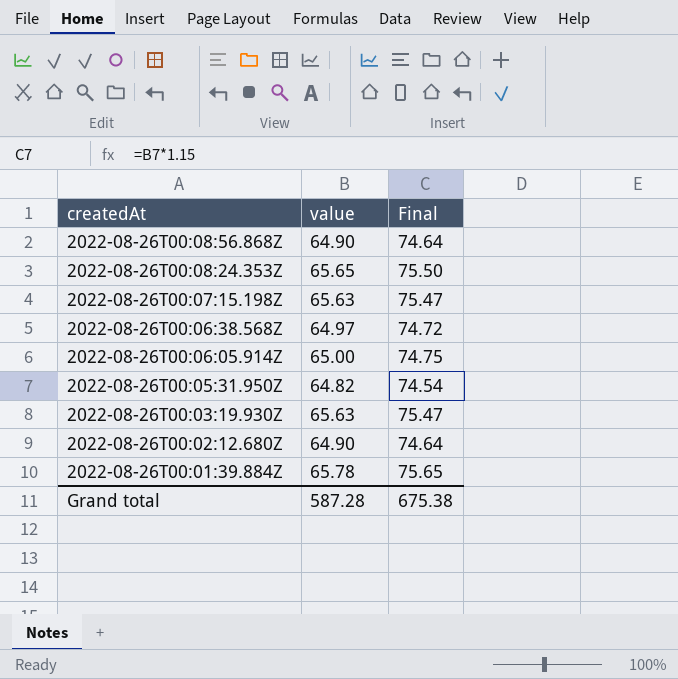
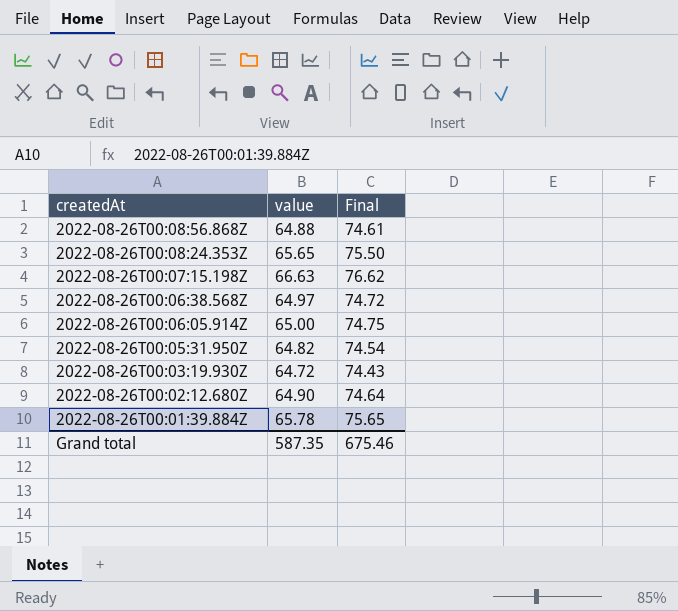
2022-08-26T00:08:56.868Z | value: 64.90 -> 64.88
2022-08-26T00:08:56.868Z | Final: 74.64 -> 74.61
2022-08-26T00:07:15.198Z | value: 65.63 -> 66.63
2022-08-26T00:07:15.198Z | Final: 75.47 -> 76.62
2022-08-26T00:03:19.930Z | value: 65.63 -> 64.72
2022-08-26T00:03:19.930Z | Final: 75.47 -> 74.43
Grand total | value: 587.28 -> 587.35
Grand total | Final: 675.38 -> 675.46

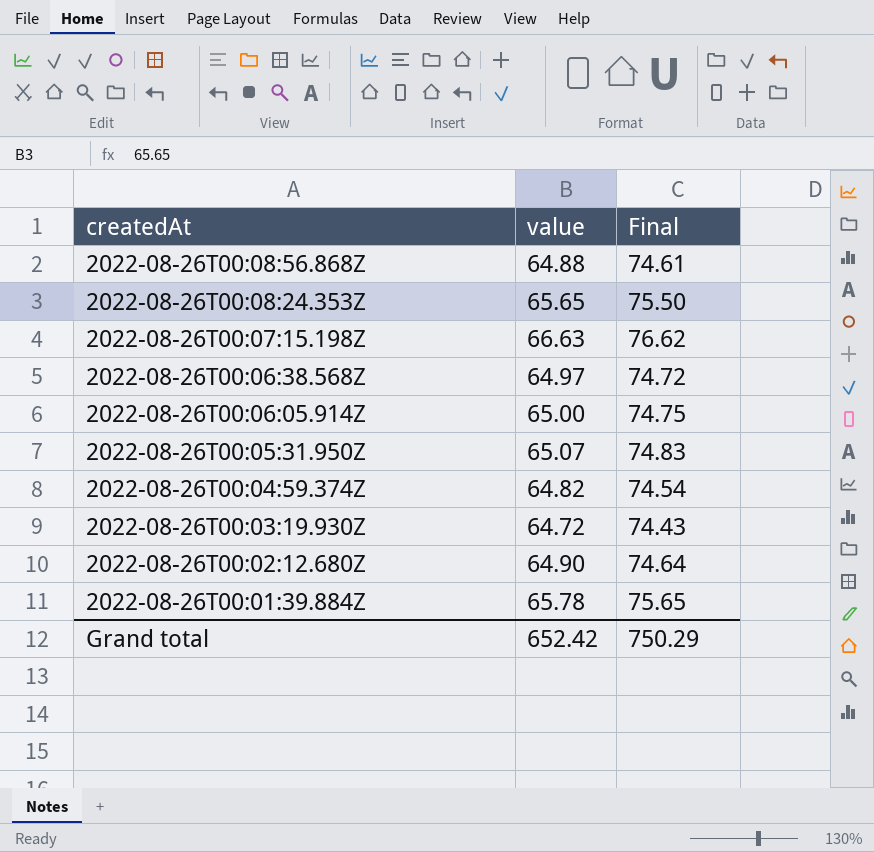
2022-08-26T00:05:31.950Z | value: 64.82 -> 65.07
2022-08-26T00:05:31.950Z | Final: 74.54 -> 74.83
row 2022-08-26T00:04:59.374Z: none -> 64.82 | 74.54
Grand total | value: 587.35 -> 652.42
Grand total | Final: 675.46 -> 750.29

